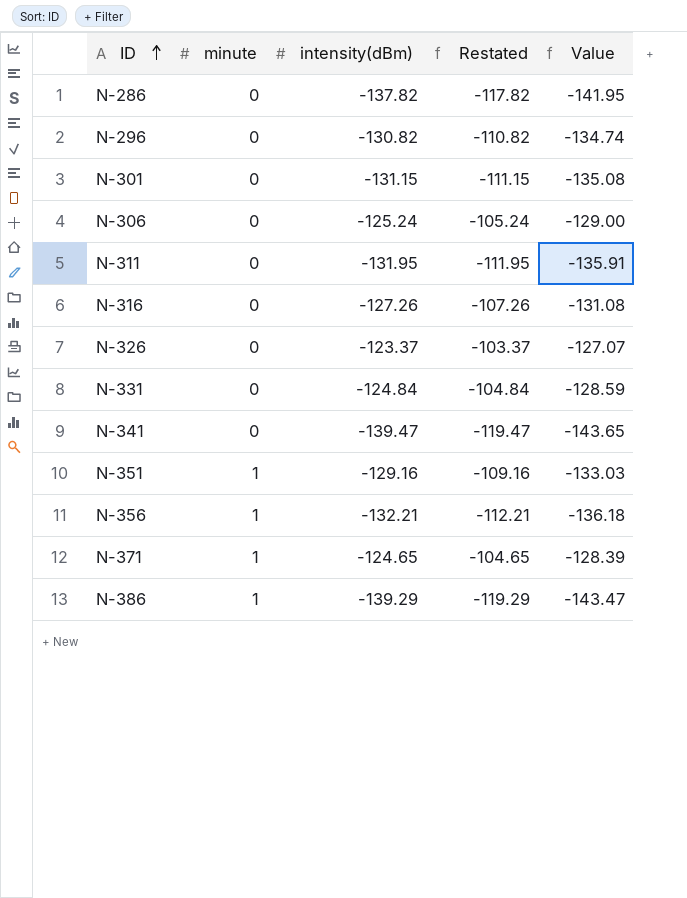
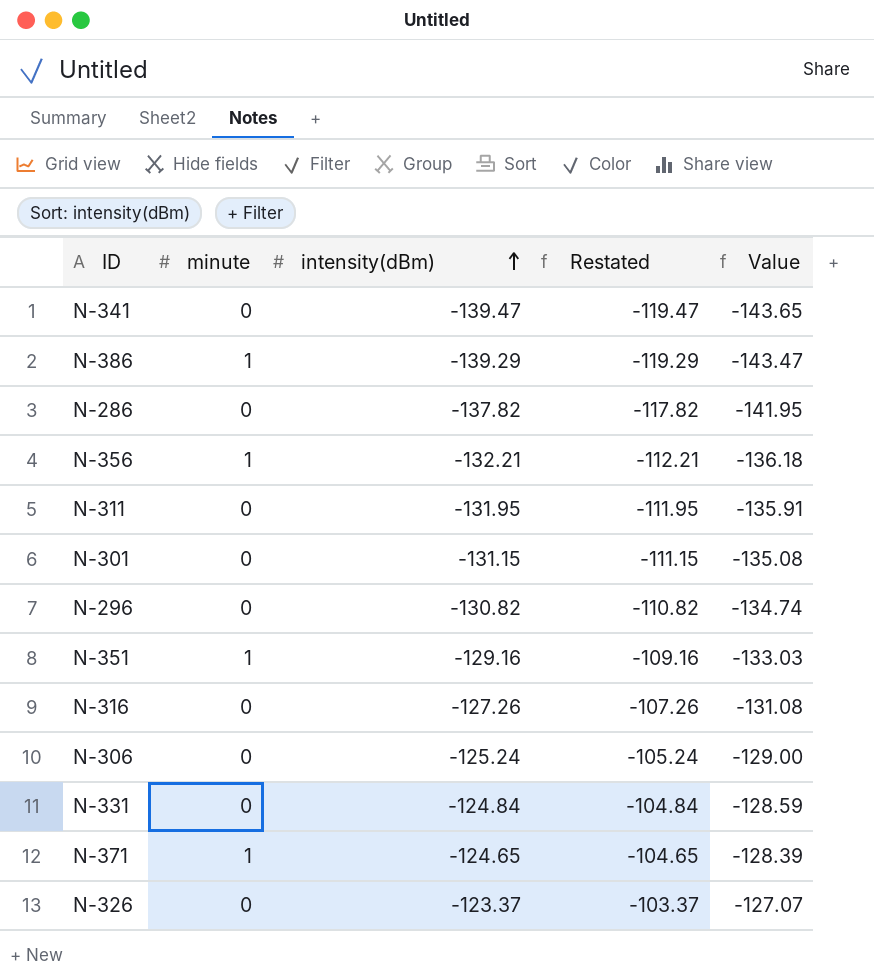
row order: ID ascending -> intensity(dBm) ascending

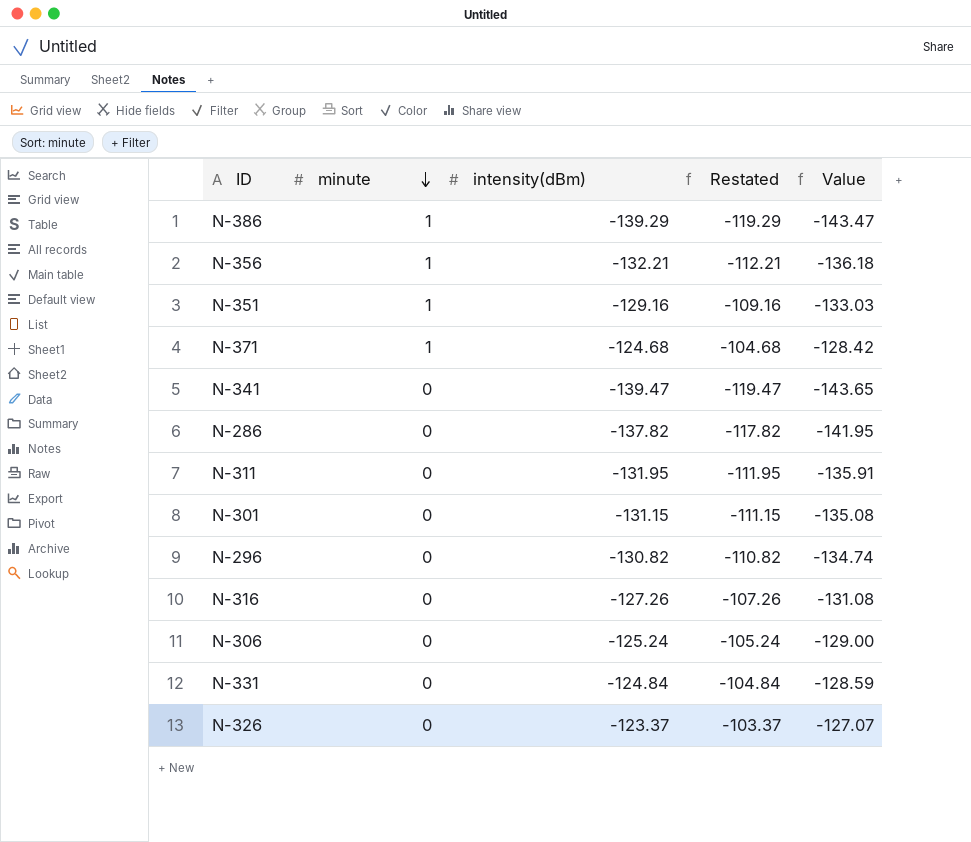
row order: intensity(dBm) ascending -> minute descending
N-371 | intensity(dBm): -124.65 -> -124.68
N-371 | Restated: -104.65 -> -104.68
N-371 | Value: -128.39 -> -128.42

